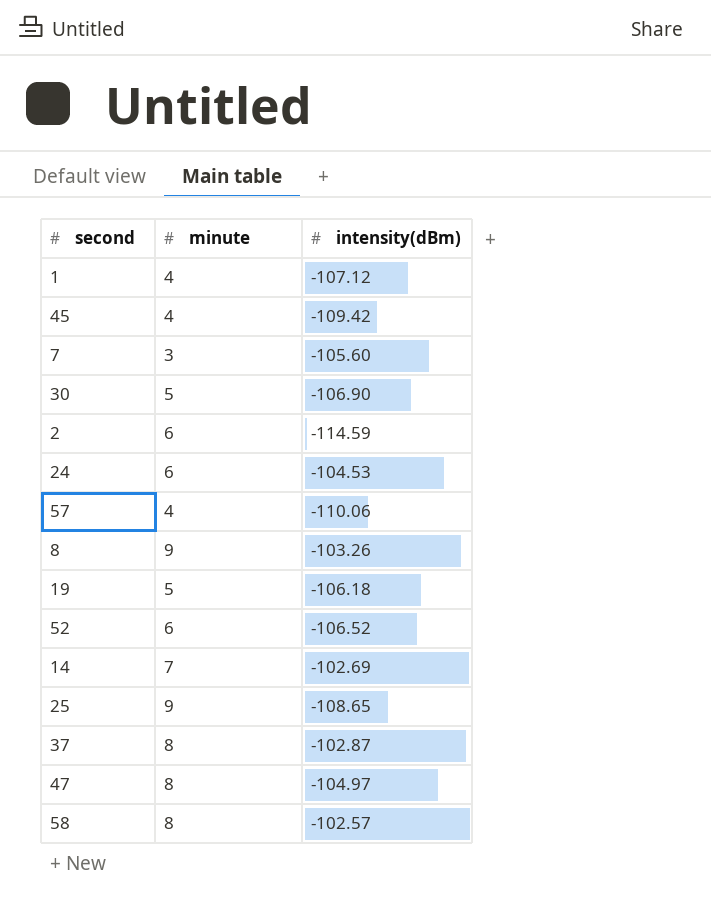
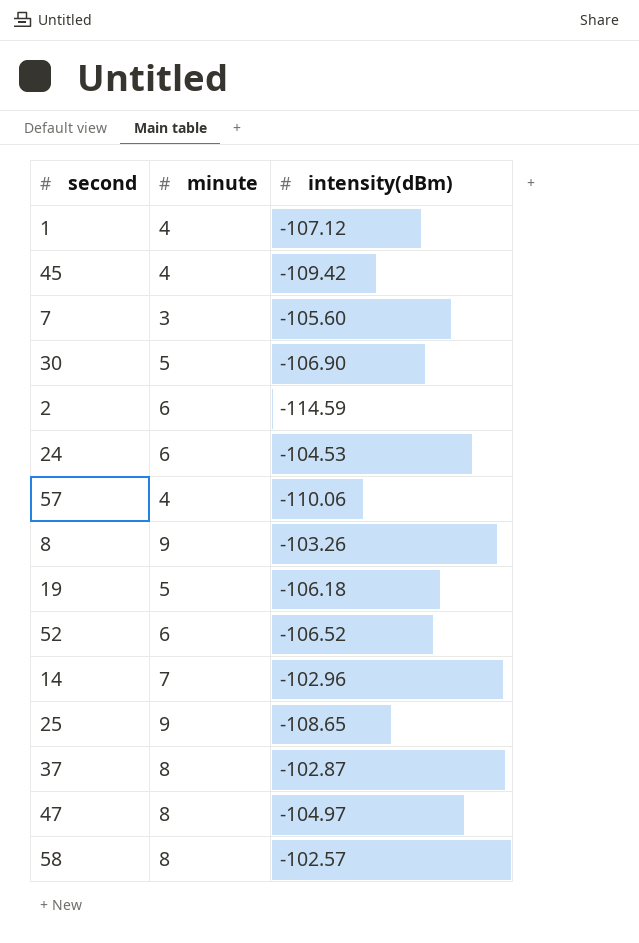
14 | intensity(dBm): -102.69 -> -102.96

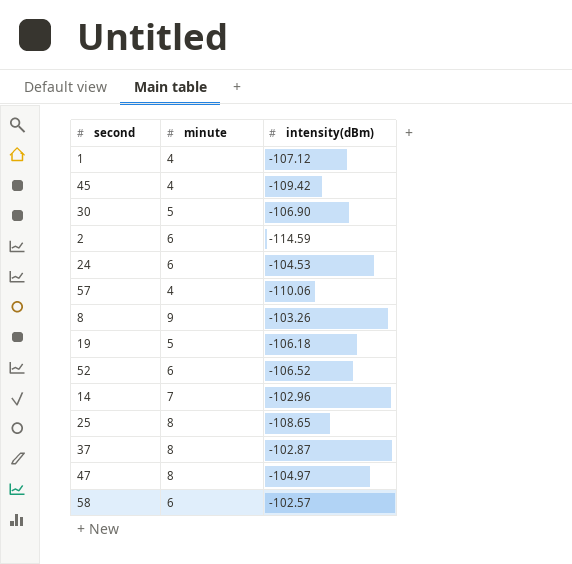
row 7: 3 | -105.60 -> none
25 | minute: 9 -> 8
58 | minute: 8 -> 6

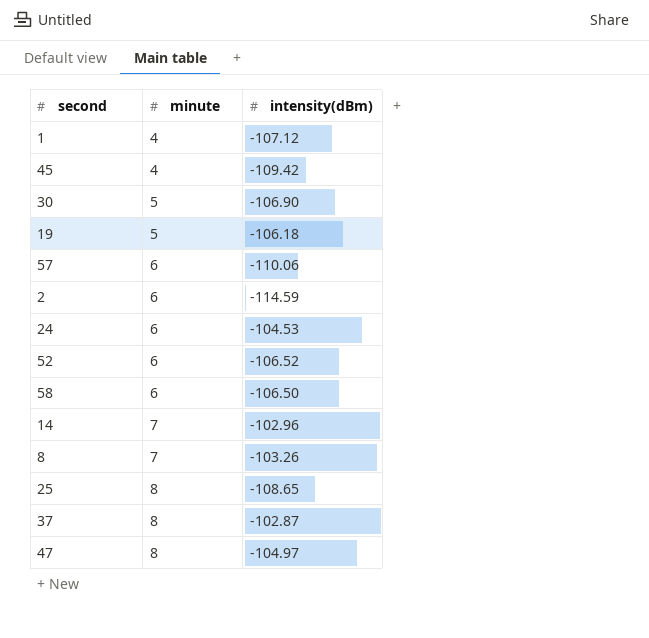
row order: none -> minute ascending
57 | minute: 4 -> 6
58 | intensity(dBm): -102.57 -> -106.50
8 | minute: 9 -> 7

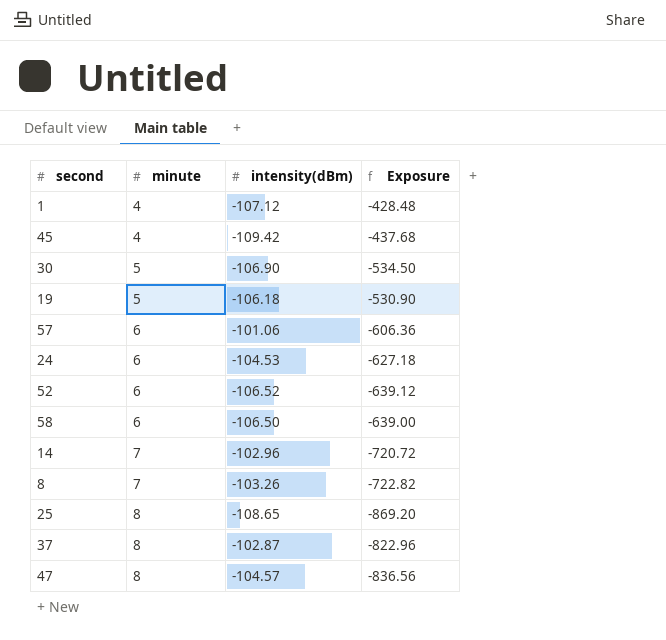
column Exposure | formula: none -> [minute] * [intensity(dBm)]
row 2: 6 | -114.59 -> none
57 | intensity(dBm): -110.06 -> -101.06
47 | intensity(dBm): -104.97 -> -104.57

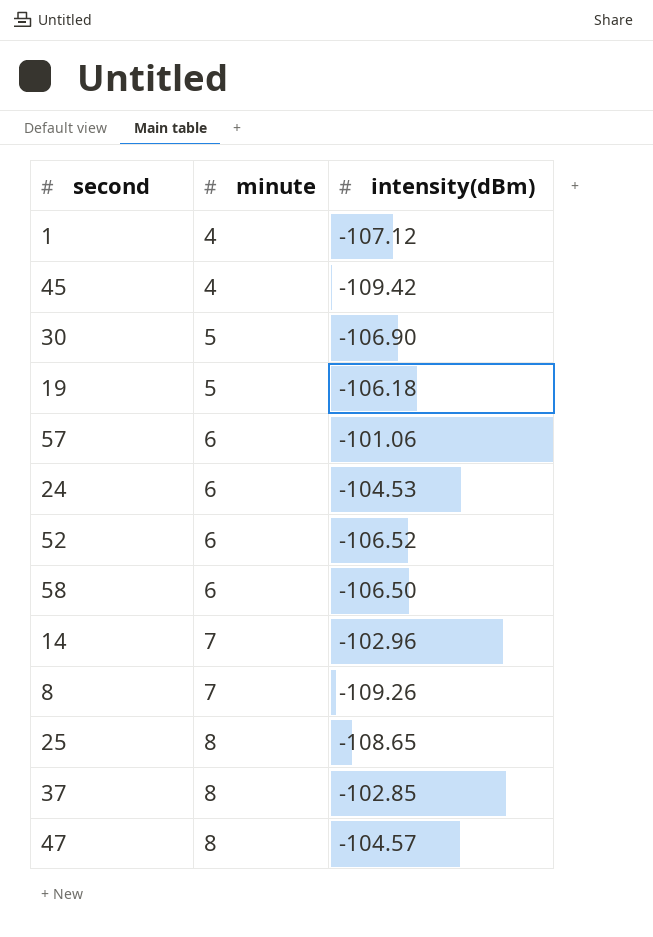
column Exposure | formula: [minute] * [intensity(dBm)] -> none
8 | intensity(dBm): -103.26 -> -109.26
37 | intensity(dBm): -102.87 -> -102.85

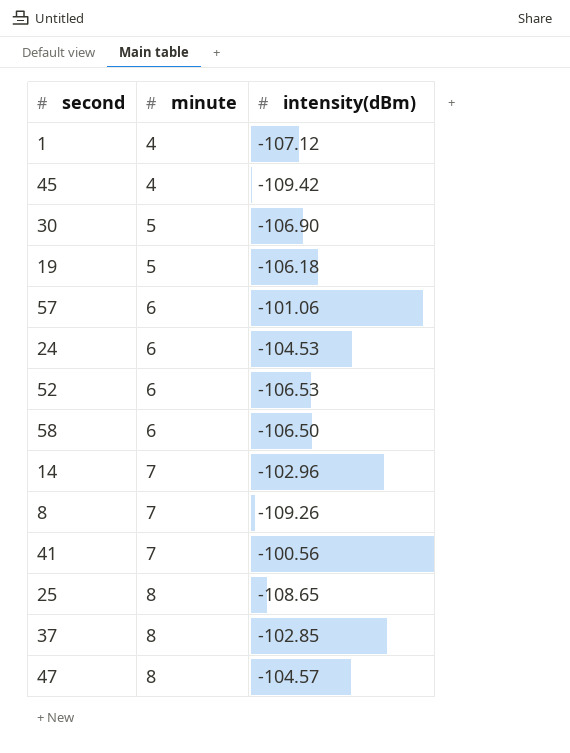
52 | intensity(dBm): -106.52 -> -106.53
row 41: none -> 7 | -100.56

